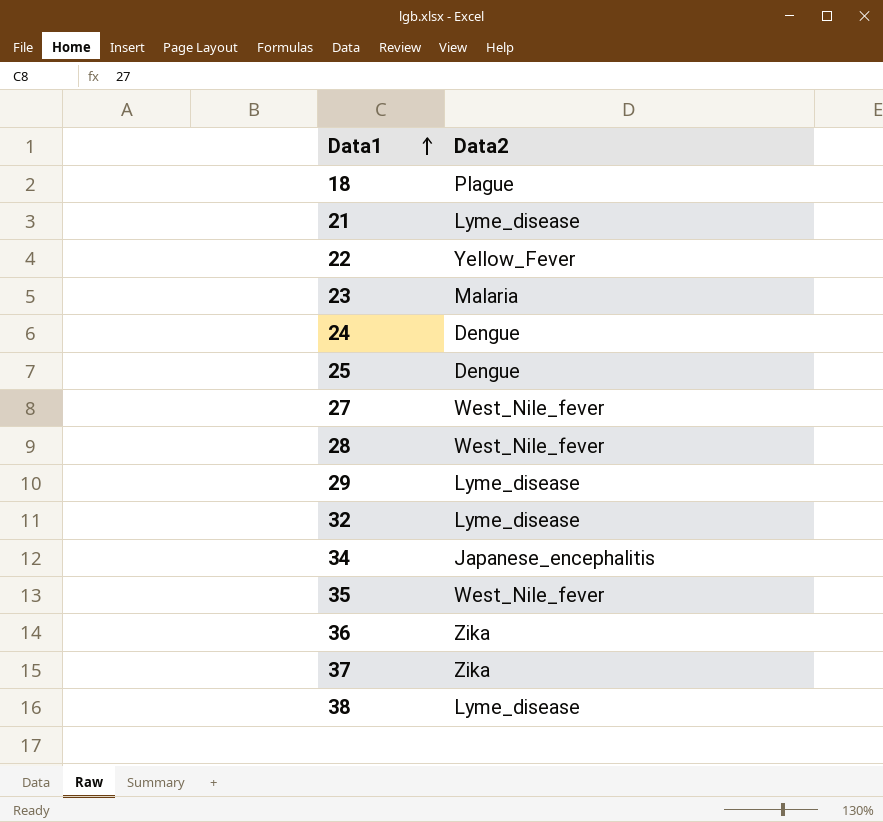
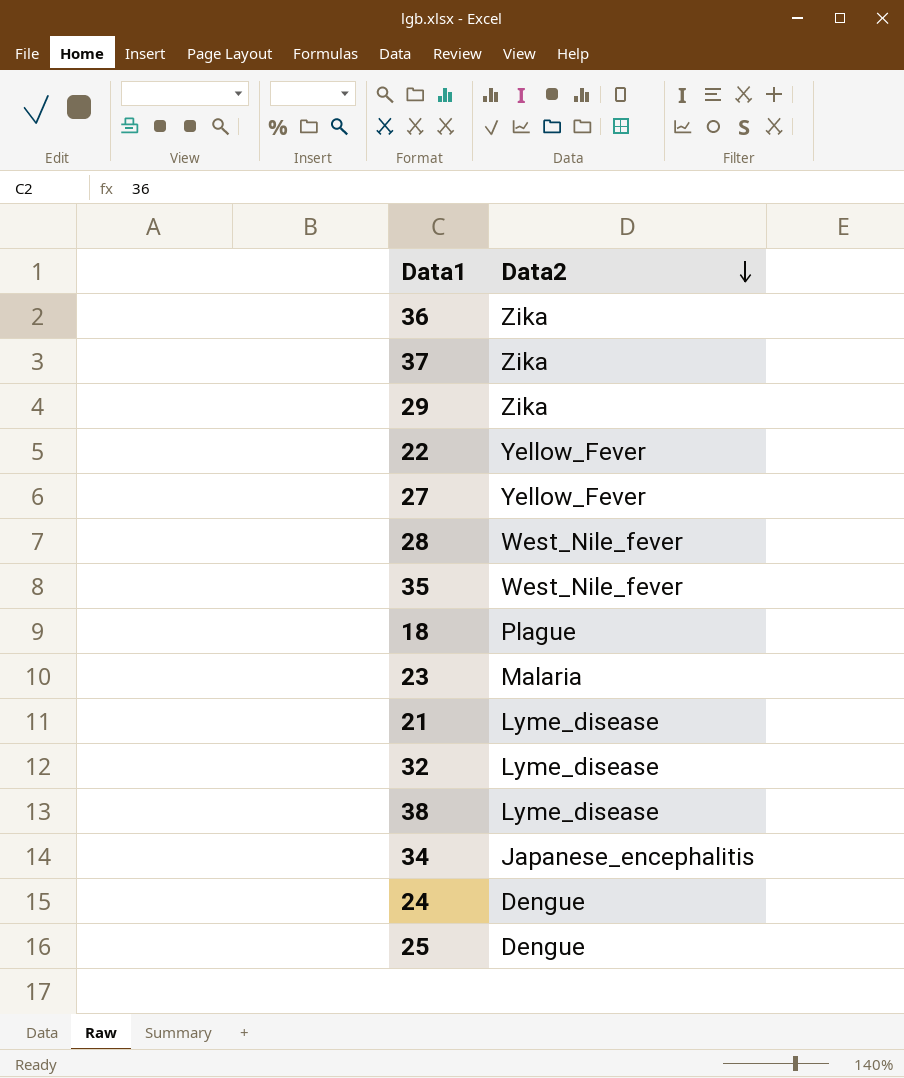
row order: Data1 ascending -> Data2 descending
29 | Data2: Lyme_disease -> Zika
27 | Data2: West_Nile_fever -> Yellow_Fever

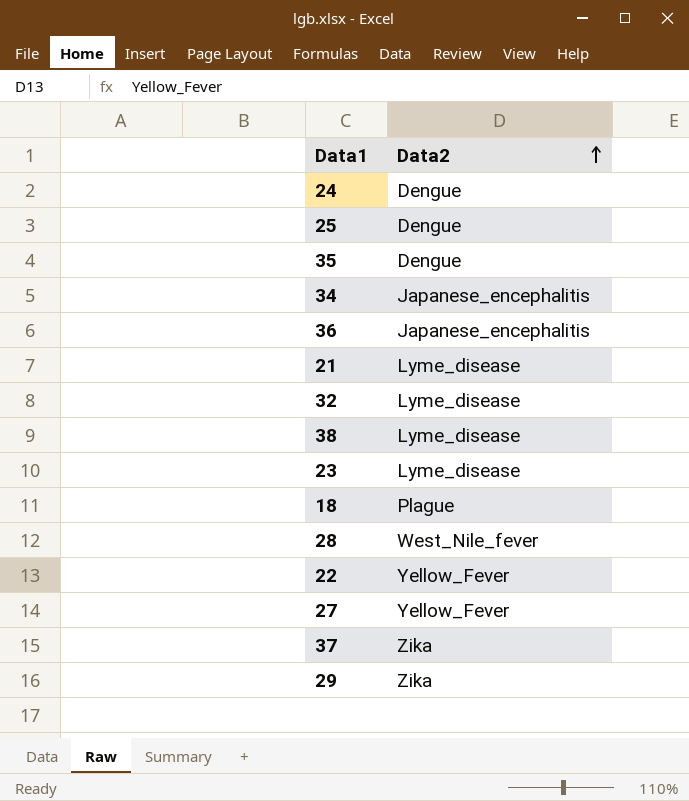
row order: Data2 descending -> Data2 ascending
35 | Data2: West_Nile_fever -> Dengue
36 | Data2: Zika -> Japanese_encephalitis
23 | Data2: Malaria -> Lyme_disease

